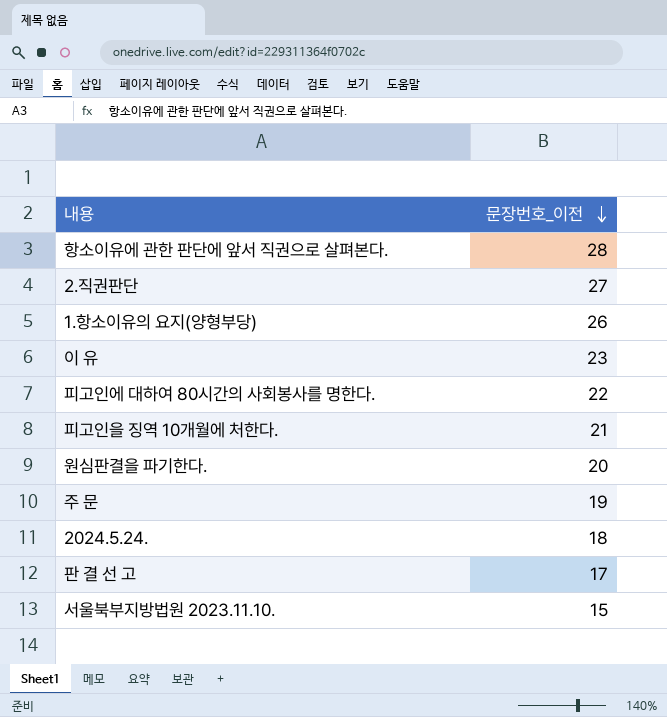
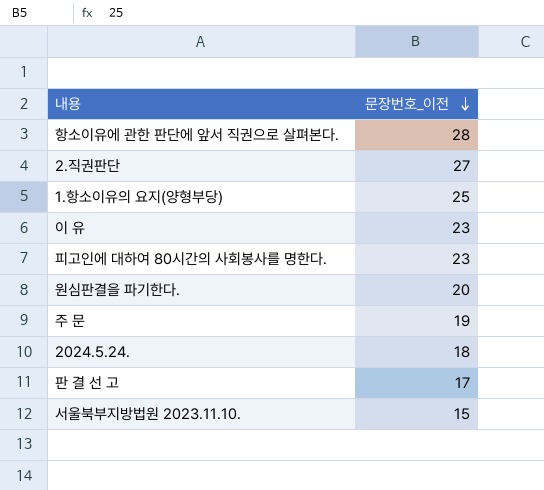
row 피고인을 징역 10개월에 처한다.: 21 -> none
1.항소이유의 요지(양형부당) | 문장번호_이전: 26 -> 25
피고인에 대하여 80시간의 사회봉사를 명한다. | 문장번호_이전: 22 -> 23

